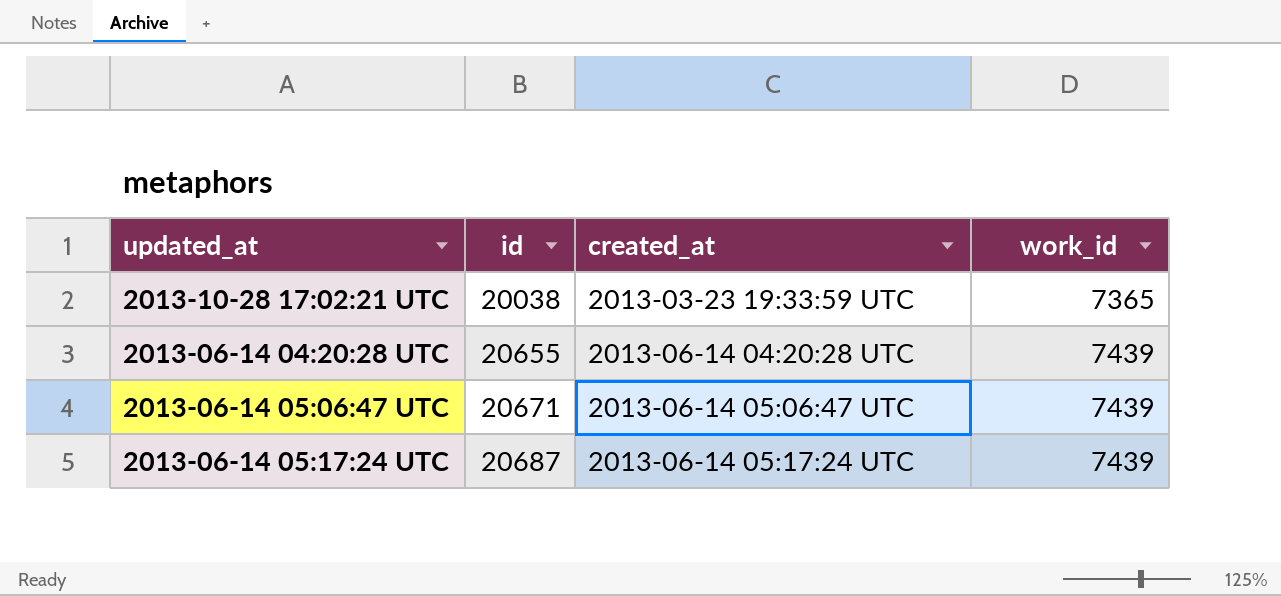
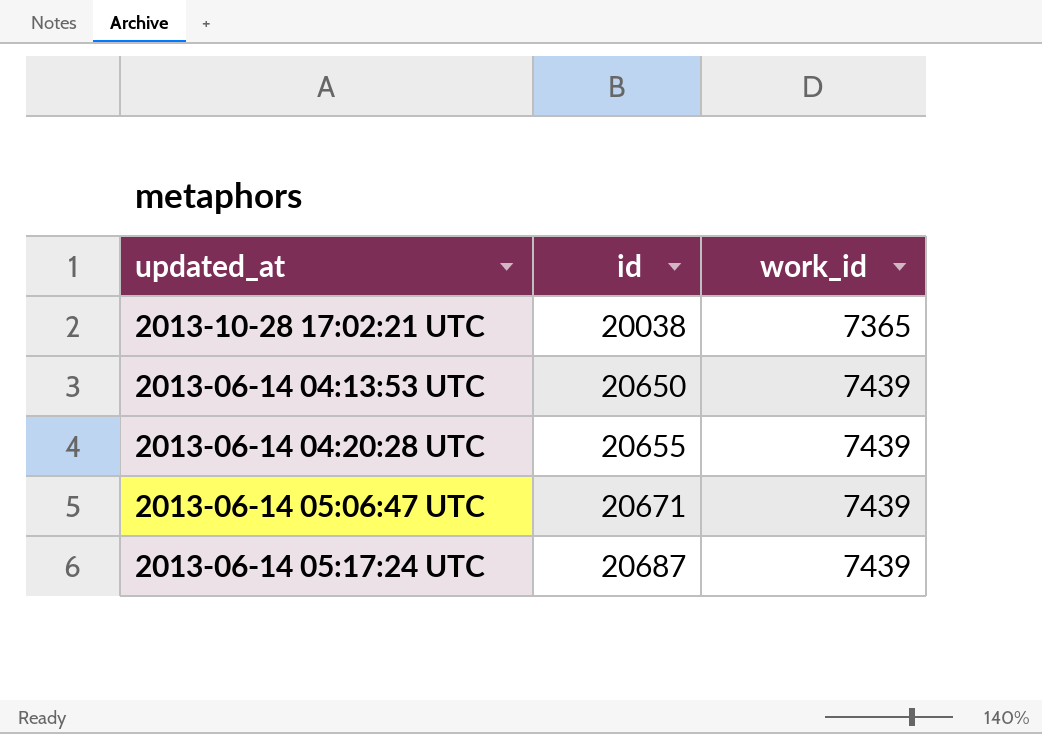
column created_at | position: 3 -> none
row 2013-06-14 04:13:53 UTC: none -> 20650 | 7439

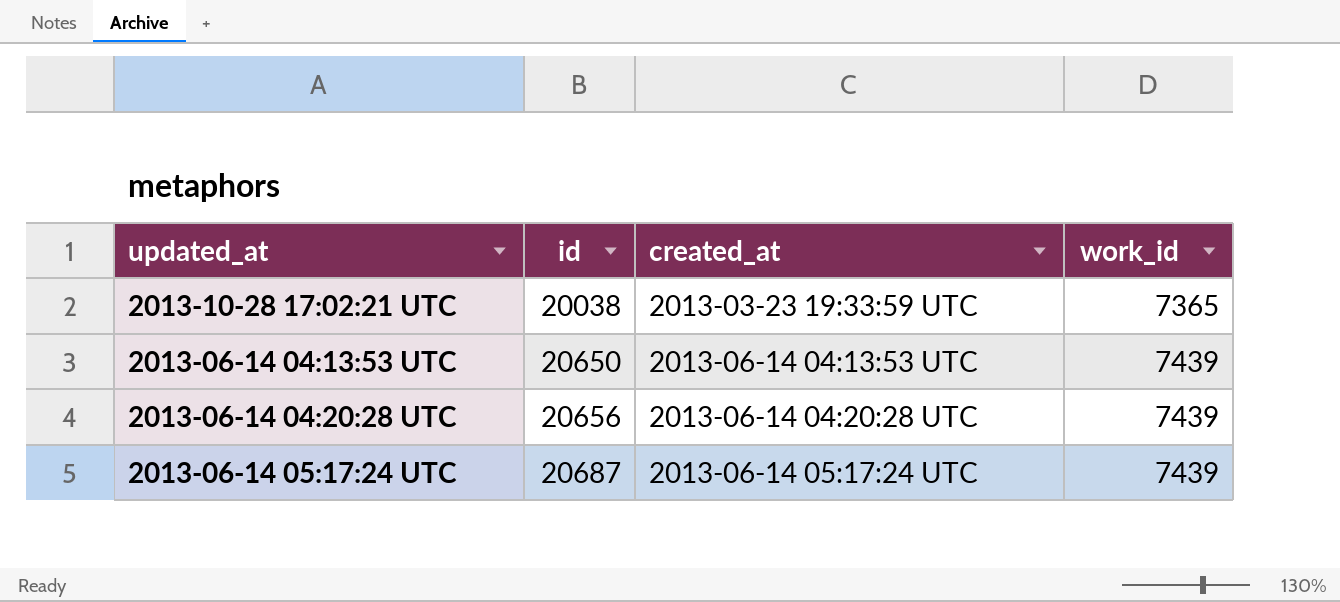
column created_at | position: none -> 3
row 2013-06-14 05:06:47 UTC: 20671 | 7439 -> none
2013-06-14 04:20:28 UTC | id: 20655 -> 20656

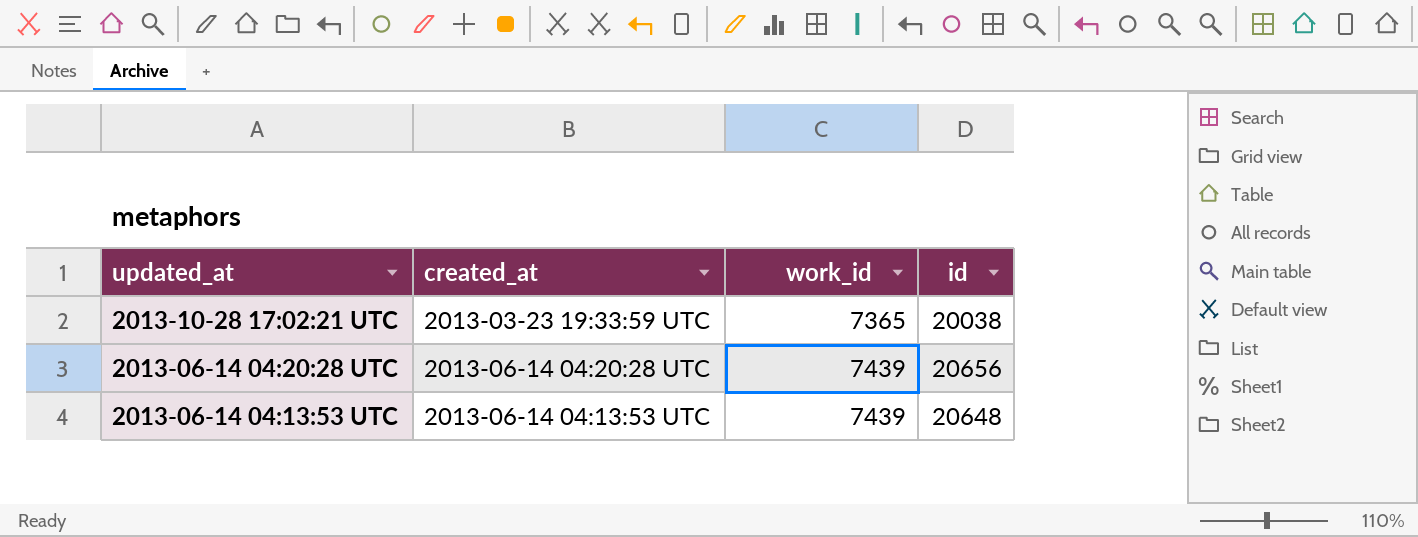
row order: id ascending -> updated_at descending
column id | position: 2 -> 4
row 2013-06-14 05:17:24 UTC: 20687 | 2013-06-14 05:17:24 UTC | 7439 -> none
2013-06-14 04:13:53 UTC | id: 20650 -> 20648

